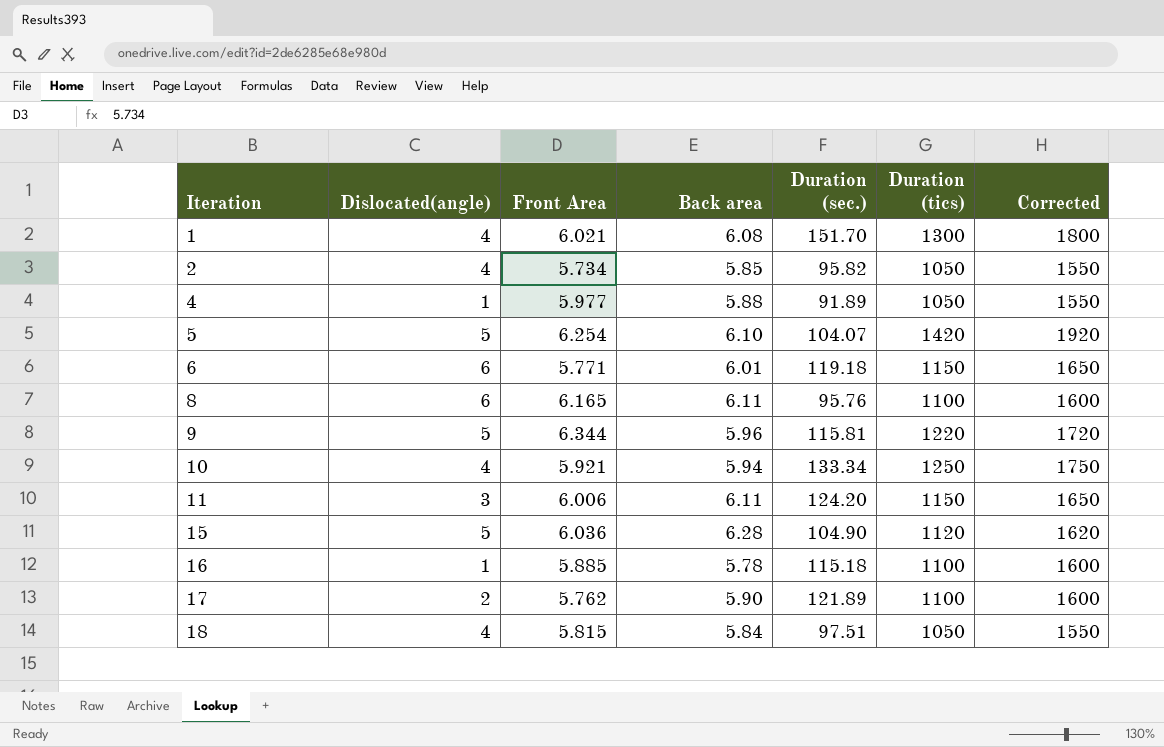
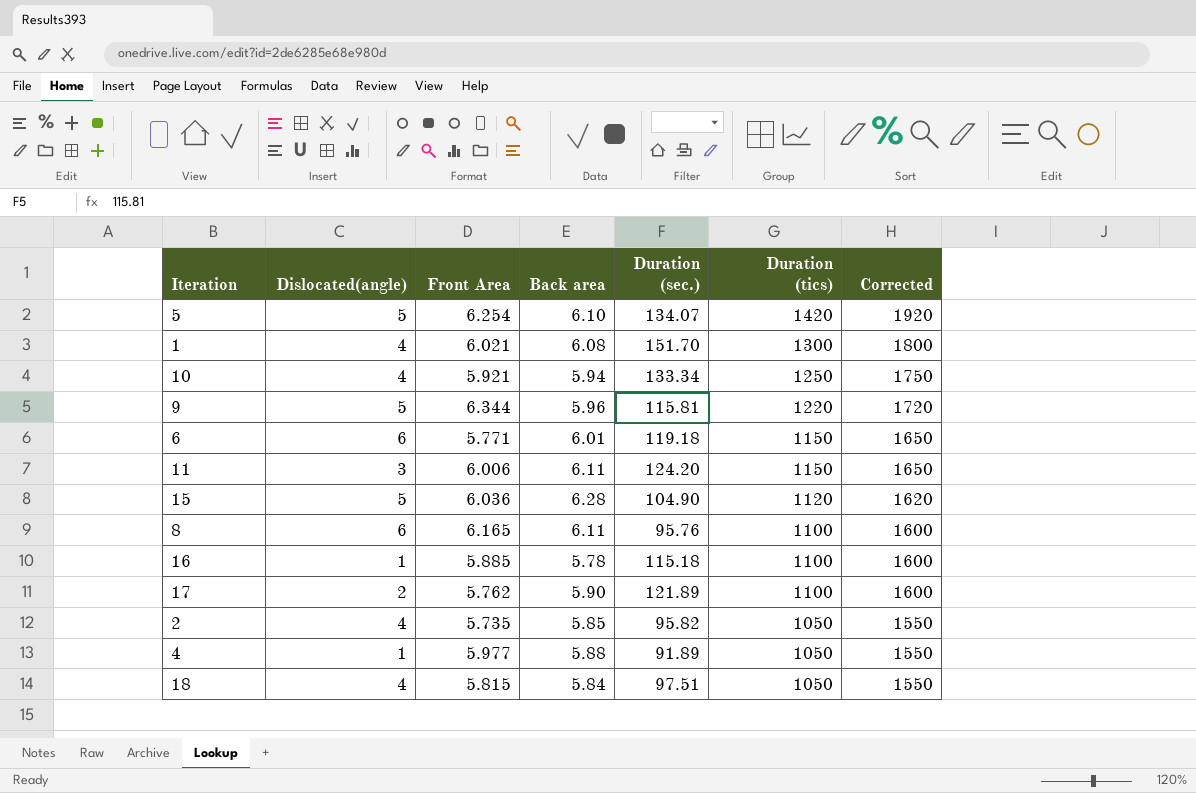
row order: Iteration ascending -> Duration (tics) descending
5 | Duration (sec.): 104.07 -> 134.07
2 | Front Area: 5.734 -> 5.735

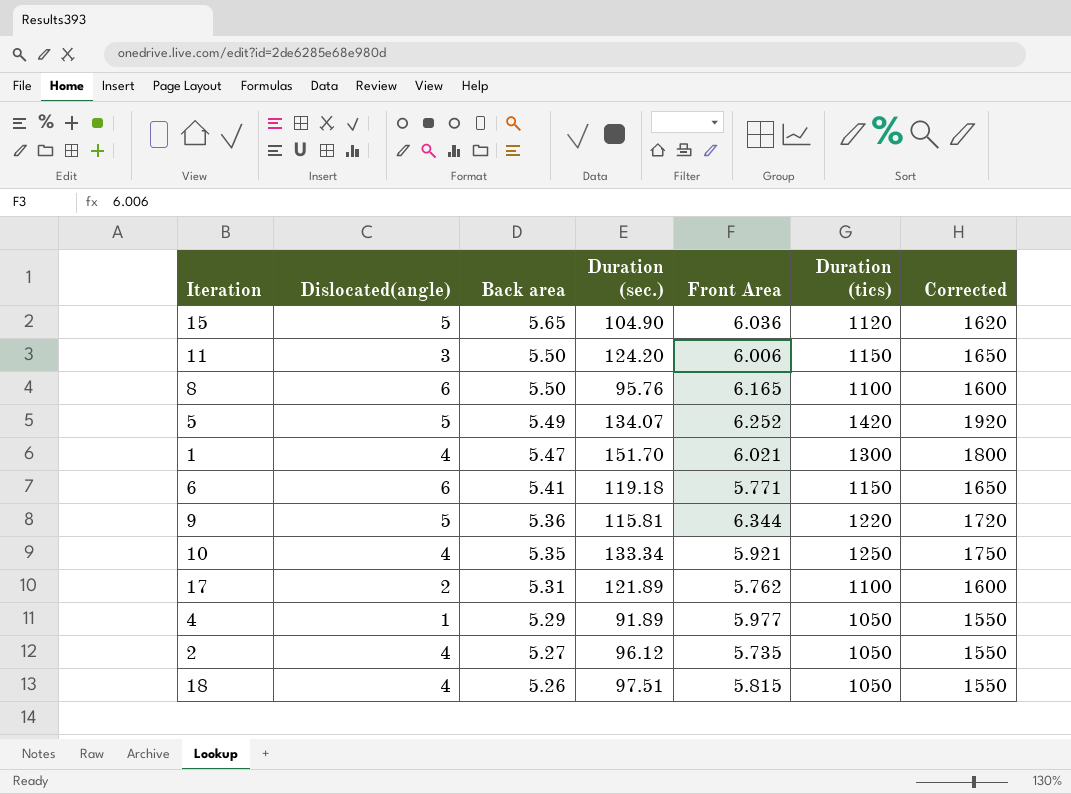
row order: Duration (tics) descending -> Back area descending
column Front Area | position: 3 -> 5
row 16: 1 | 5.885 | 5.78 | 115.18 | 1100 | 1600 -> none
15 | Back area: 6.28 -> 5.65
11 | Back area: 6.11 -> 5.50
8 | Back area: 6.11 -> 5.50
5 | Back area: 6.10 -> 5.49
5 | Front Area: 6.254 -> 6.252
1 | Back area: 6.08 -> 5.47
6 | Back area: 6.01 -> 5.41
9 | Back area: 5.96 -> 5.36
10 | Back area: 5.94 -> 5.35
17 | Back area: 5.90 -> 5.31
4 | Back area: 5.88 -> 5.29
2 | Back area: 5.85 -> 5.27
2 | Duration (sec.): 95.82 -> 96.12
18 | Back area: 5.84 -> 5.26

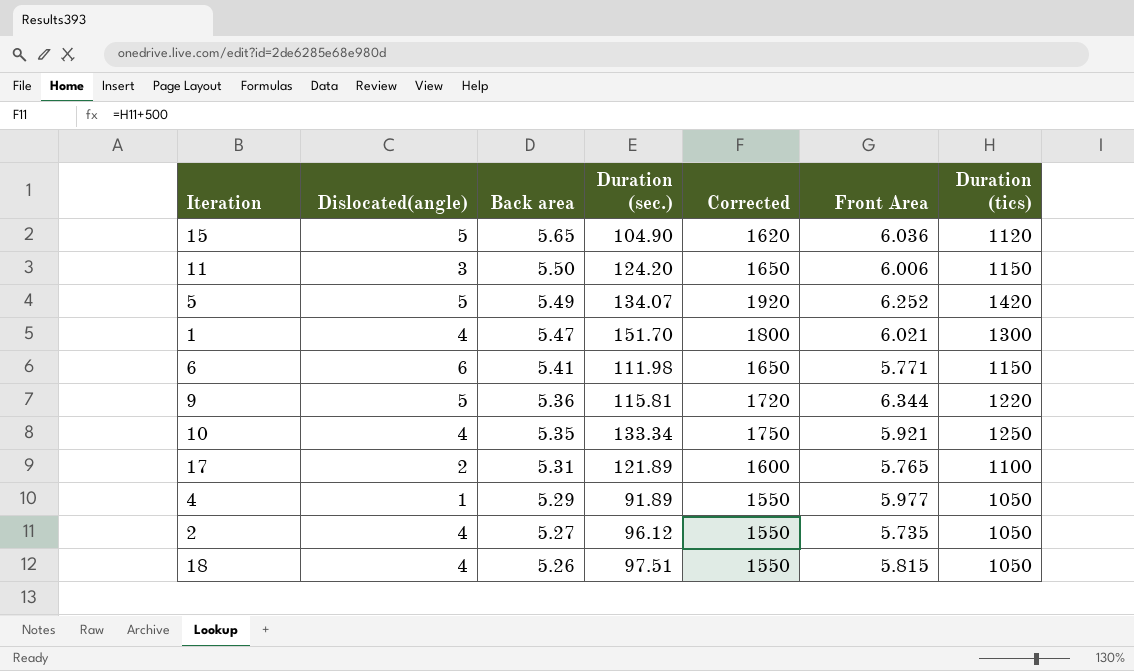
column Corrected | position: 7 -> 5
row 8: 6 | 5.50 | 95.76 | 6.165 | 1100 | 1600 -> none
6 | Duration (sec.): 119.18 -> 111.98
17 | Front Area: 5.762 -> 5.765

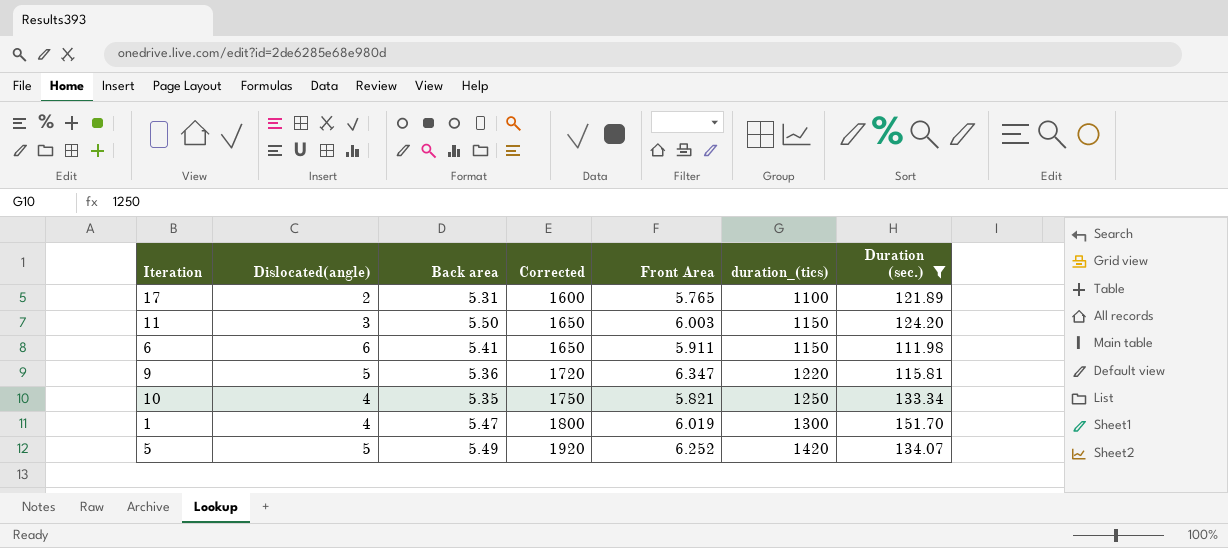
filter: none -> Duration (sec.) >= 111.98
row order: Back area descending -> Corrected ascending
column name: Duration (tics) -> duration_(tics)
column Duration (sec.) | position: 4 -> 7
11 | Front Area: 6.006 -> 6.003
6 | Front Area: 5.771 -> 5.911
9 | Front Area: 6.344 -> 6.347
10 | Front Area: 5.921 -> 5.821
1 | Front Area: 6.021 -> 6.019

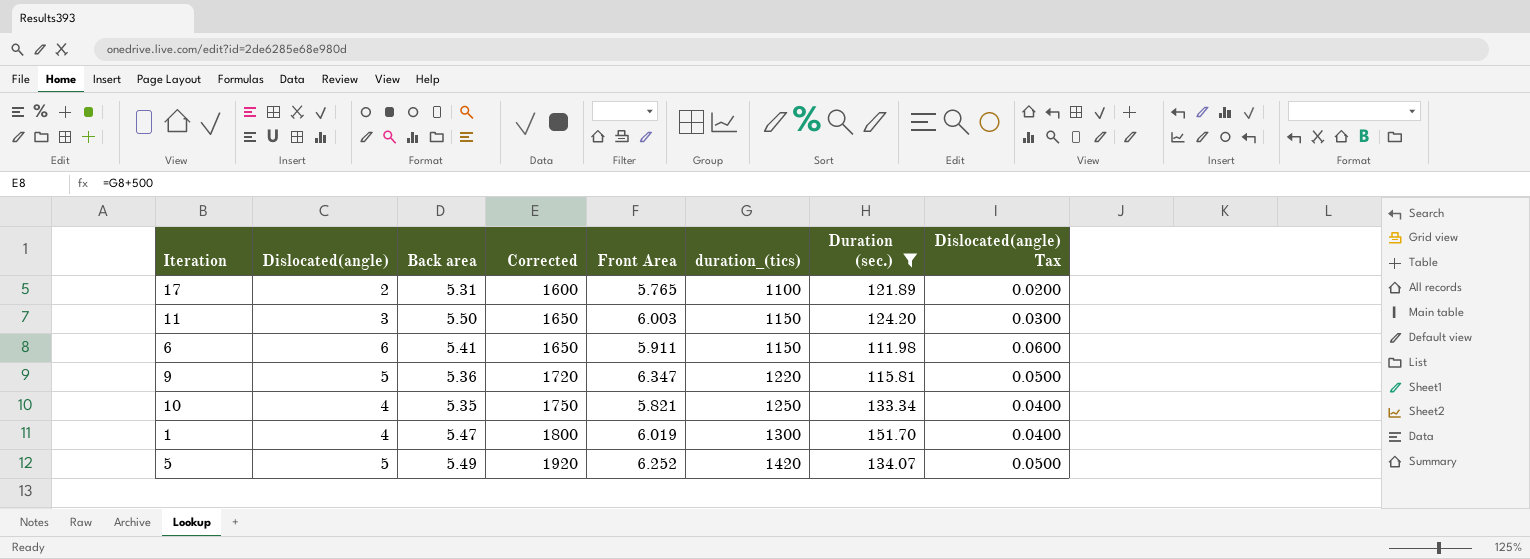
column Dislocated(angle) Tax | formula: none -> [Dislocated(angle)] * 0.01

